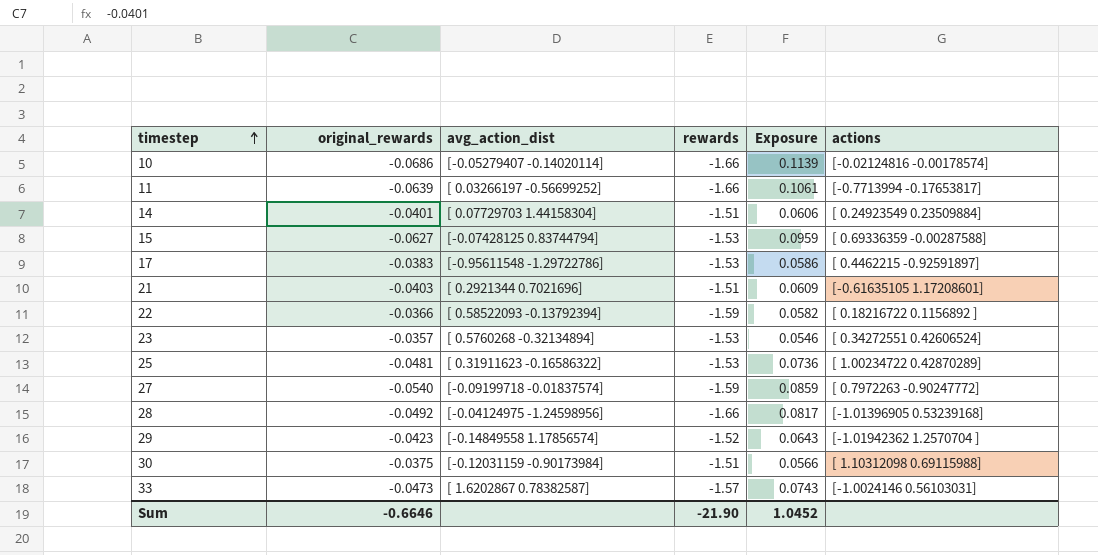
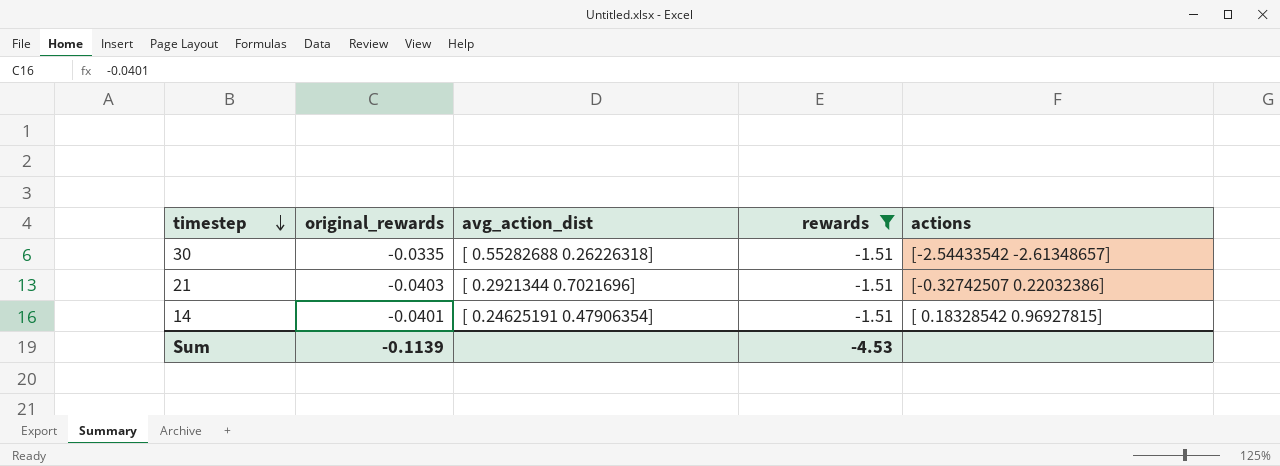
filter: none -> rewards = -1.51
row order: timestep ascending -> timestep descending
column Exposure | formula: [original_rewards] * [rewards] -> none
30 | original_rewards: -0.0375 -> -0.0335
30 | avg_action_dist: [-0.12031159 -0.90173984] -> [ 0.55282688 0.26226318]
30 | actions: [ 1.10312098 0.69115988] -> [-2.54433542 -2.61348657]
21 | actions: [-0.61635105 1.17208601] -> [-0.32742507 0.22032386]
14 | avg_action_dist: [ 0.07729703 1.44158304] -> [ 0.24625191 0.47906354]
14 | actions: [ 0.24923549 0.23509884] -> [ 0.18328542 0.96927815]
Sum | original_rewards: -0.6646 -> -0.1139
Sum | rewards: -21.90 -> -4.53

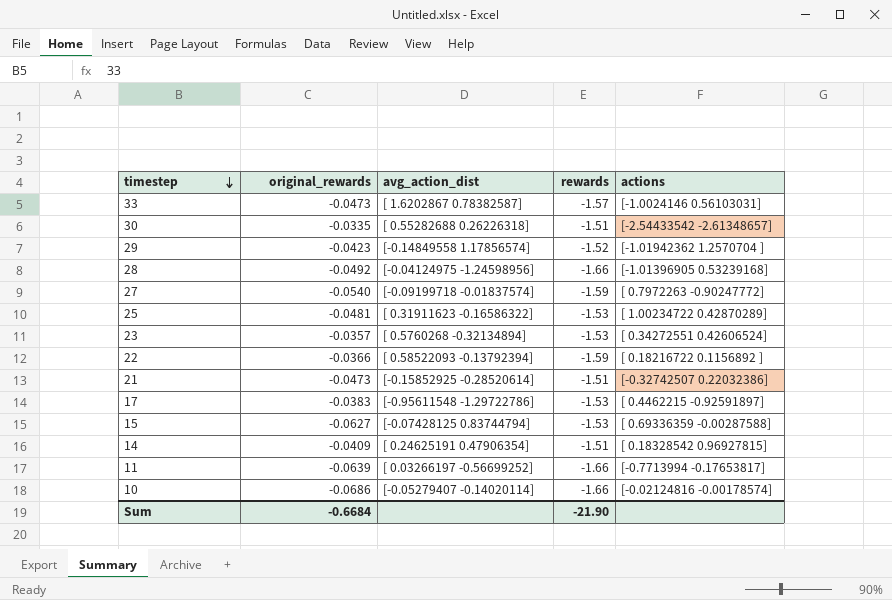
filter: rewards = -1.51 -> none
21 | original_rewards: -0.0403 -> -0.0473
21 | avg_action_dist: [ 0.2921344 0.7021696] -> [-0.15852925 -0.28520614]
14 | original_rewards: -0.0401 -> -0.0409
Sum | original_rewards: -0.1139 -> -0.6684
Sum | rewards: -4.53 -> -21.90

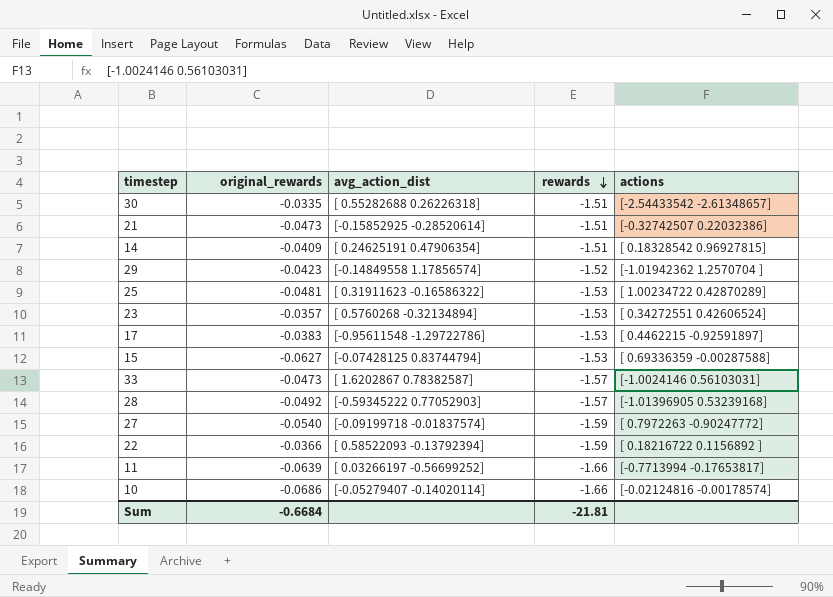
row order: timestep descending -> rewards descending
28 | avg_action_dist: [-0.04124975 -1.24598956] -> [-0.59345222 0.77052903]
28 | rewards: -1.66 -> -1.57
Sum | rewards: -21.90 -> -21.81

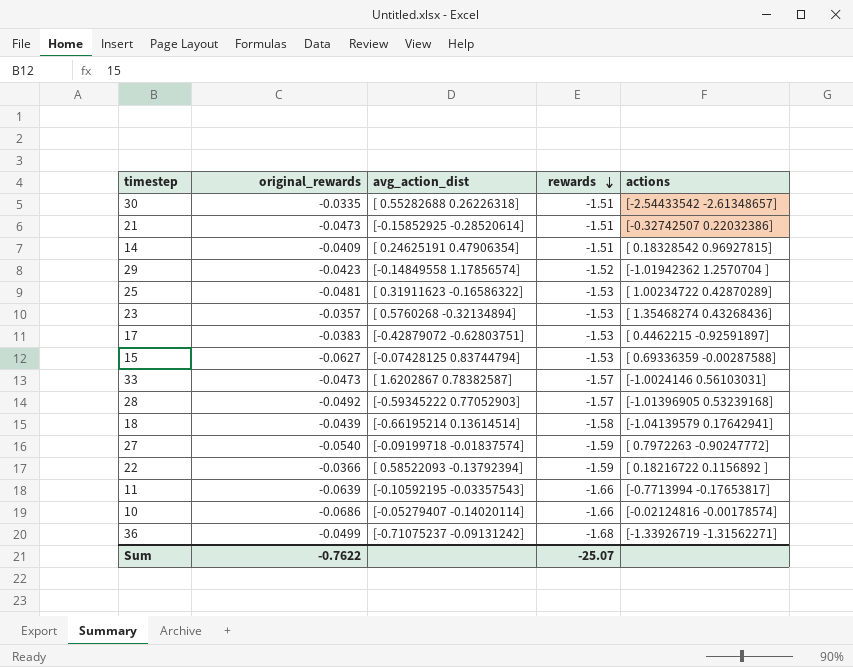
23 | actions: [ 0.34272551 0.42606524] -> [ 1.35468274 0.43268436]
17 | avg_action_dist: [-0.95611548 -1.29722786] -> [-0.42879072 -0.62803751]
row 18: none -> -0.0439 | [-0.66195214 0.13614514] | -1.58 | [-1.04139579 0.17642941]
11 | avg_action_dist: [ 0.03266197 -0.56699252] -> [-0.10592195 -0.03357543]
row 36: none -> -0.0499 | [-0.71075237 -0.09131242] | -1.68 | [-1.33926719 -1.31562271]
Sum | original_rewards: -0.6684 -> -0.7622
Sum | rewards: -21.81 -> -25.07

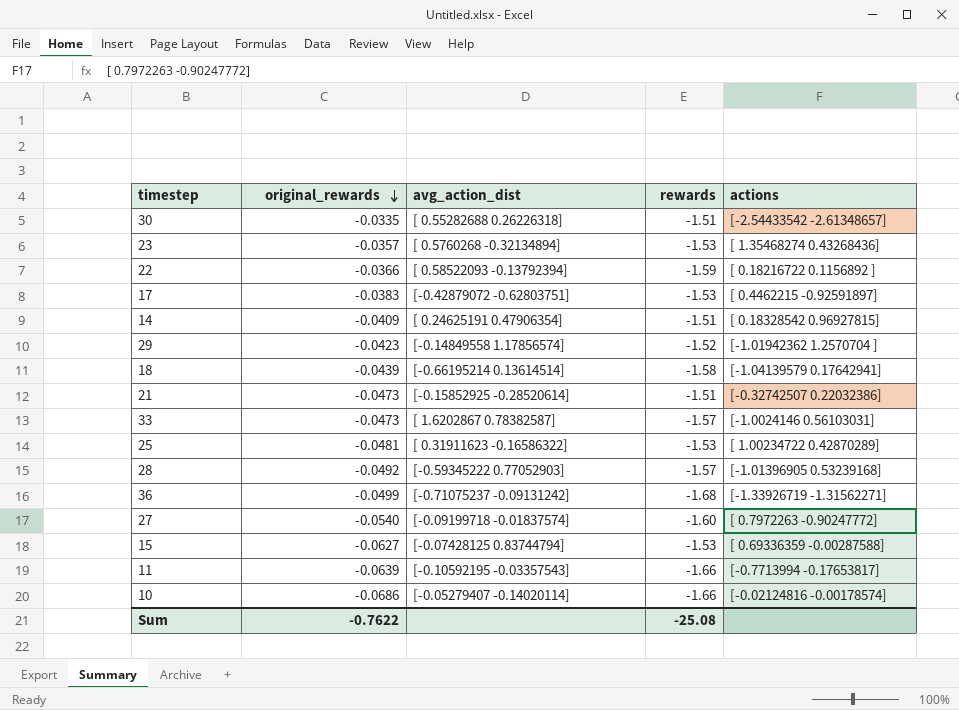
row order: rewards descending -> original_rewards descending
27 | rewards: -1.59 -> -1.60
Sum | rewards: -25.07 -> -25.08

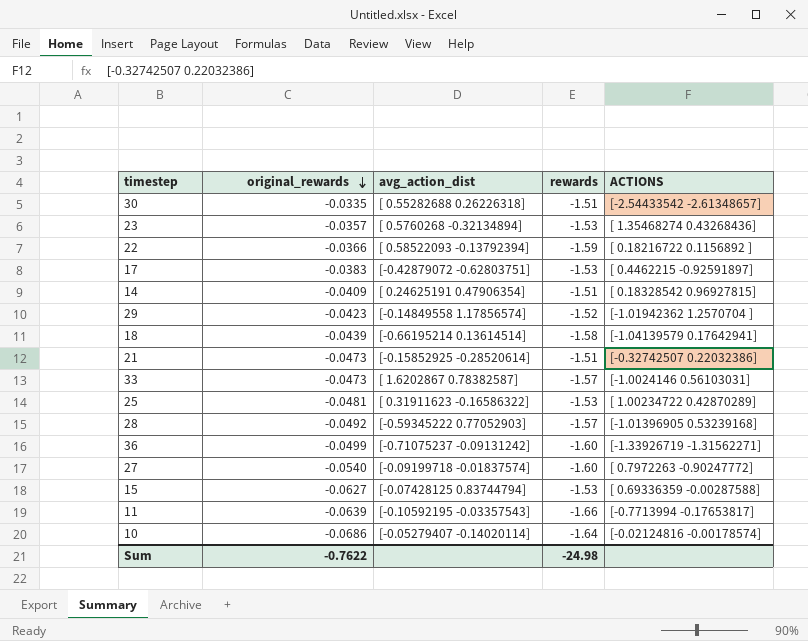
column name: actions -> ACTIONS
36 | rewards: -1.68 -> -1.60
10 | rewards: -1.66 -> -1.64
Sum | rewards: -25.08 -> -24.98

